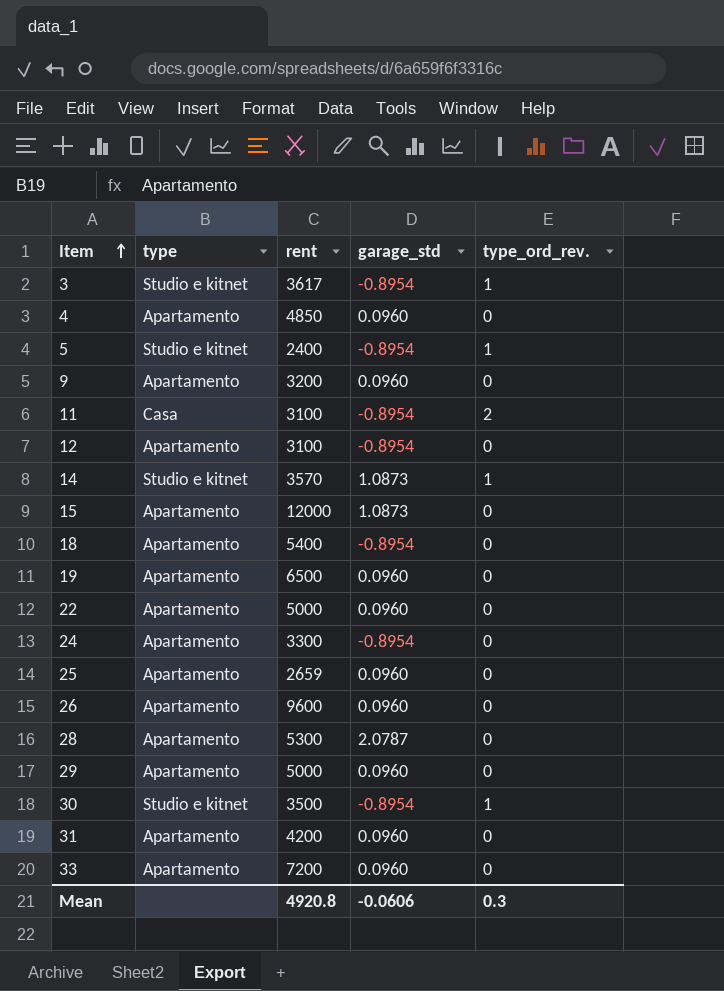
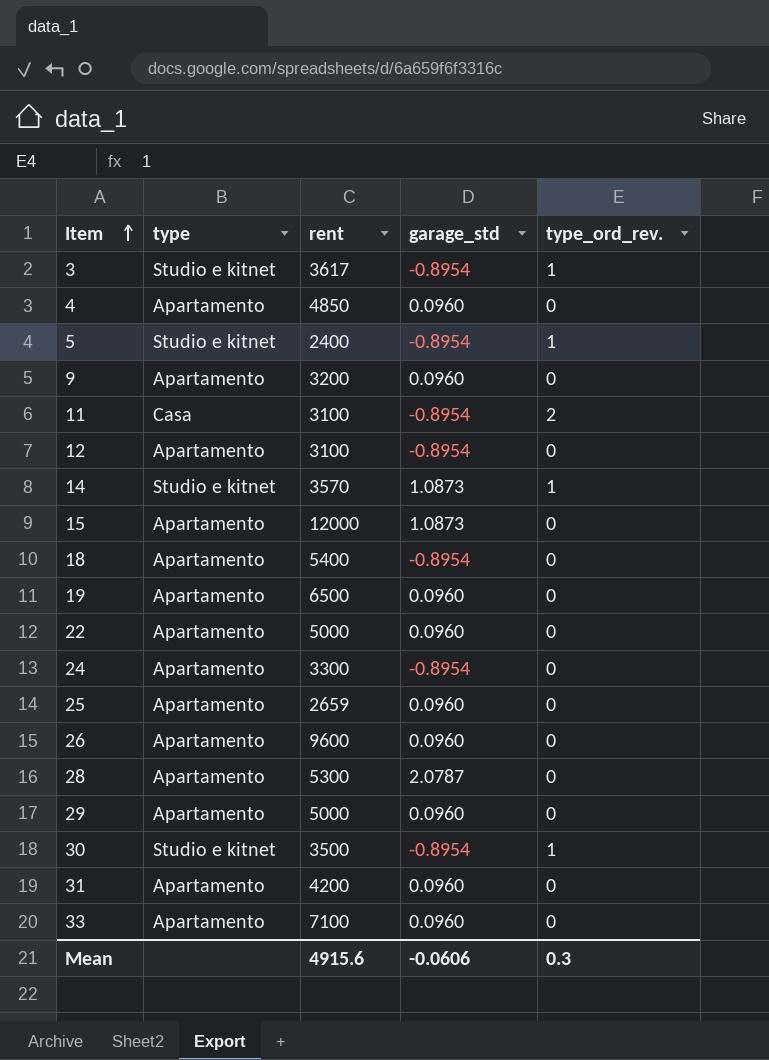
33 | rent: 7200 -> 7100
Mean | rent: 4920.8 -> 4915.6

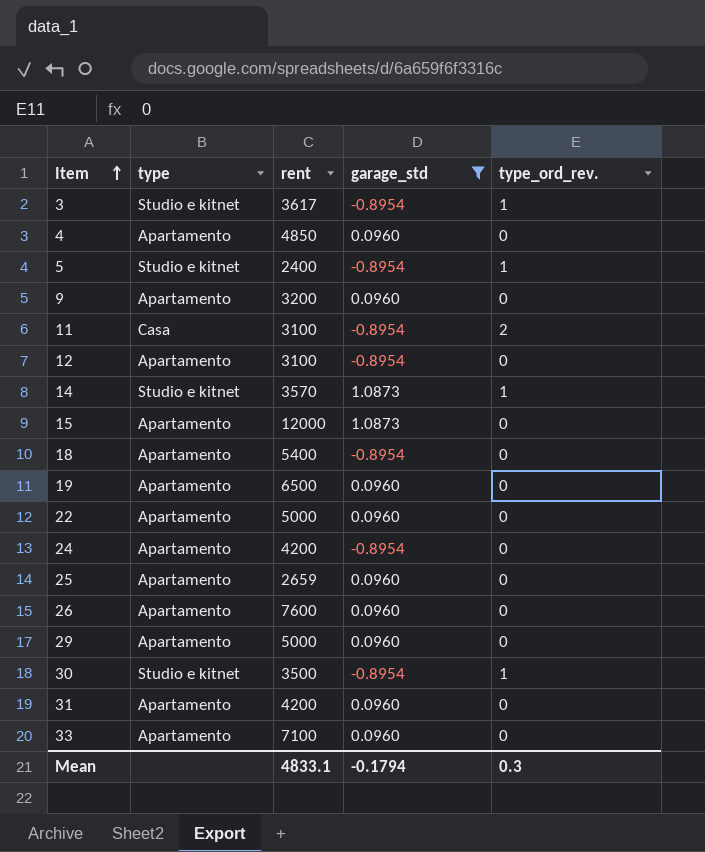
filter: none -> garage_std != 2.0787
24 | rent: 3300 -> 4200
26 | rent: 9600 -> 7600
Mean | rent: 4915.6 -> 4833.1
Mean | garage_std: -0.0606 -> -0.1794

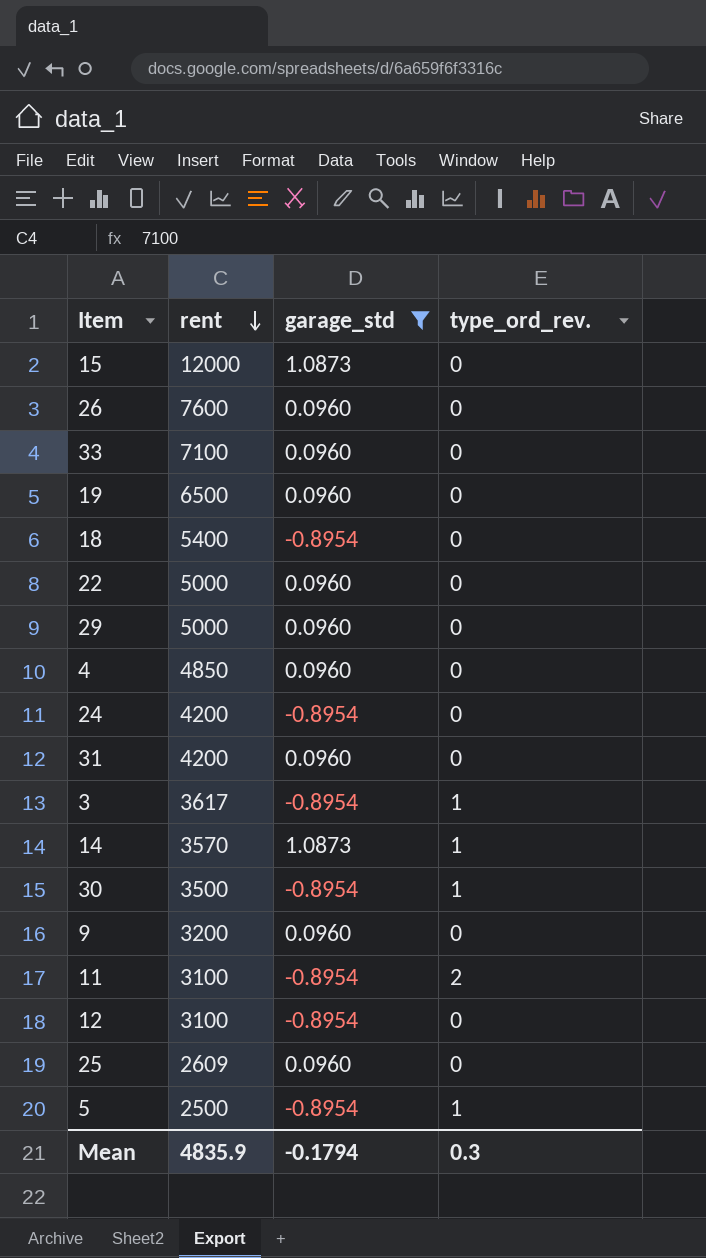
row order: Item ascending -> rent descending
column type | position: 2 -> none
25 | rent: 2659 -> 2609
5 | rent: 2400 -> 2500
Mean | rent: 4833.1 -> 4835.9

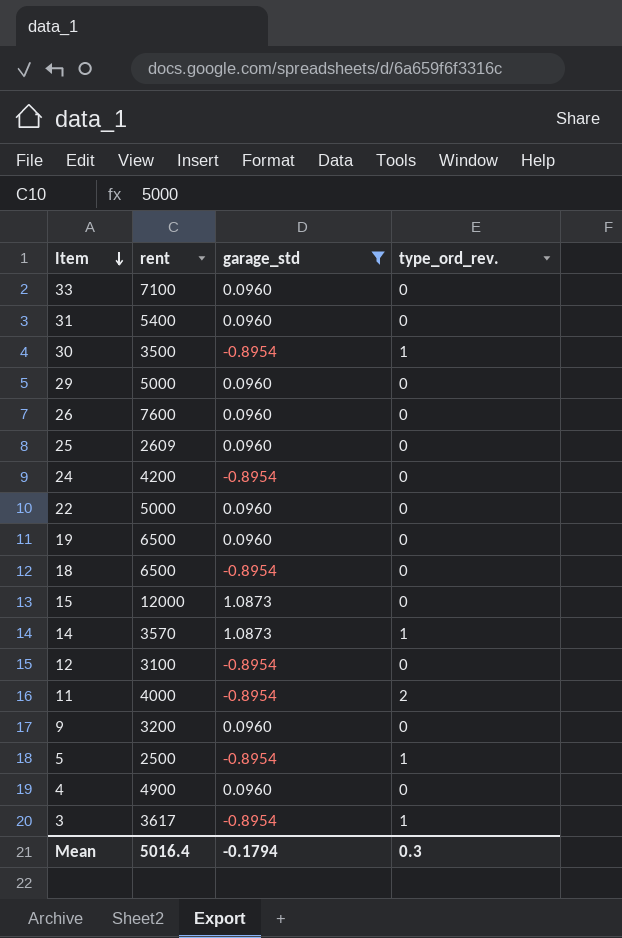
row order: rent descending -> Item descending
31 | rent: 4200 -> 5400
18 | rent: 5400 -> 6500
11 | rent: 3100 -> 4000
4 | rent: 4850 -> 4900
Mean | rent: 4835.9 -> 5016.4

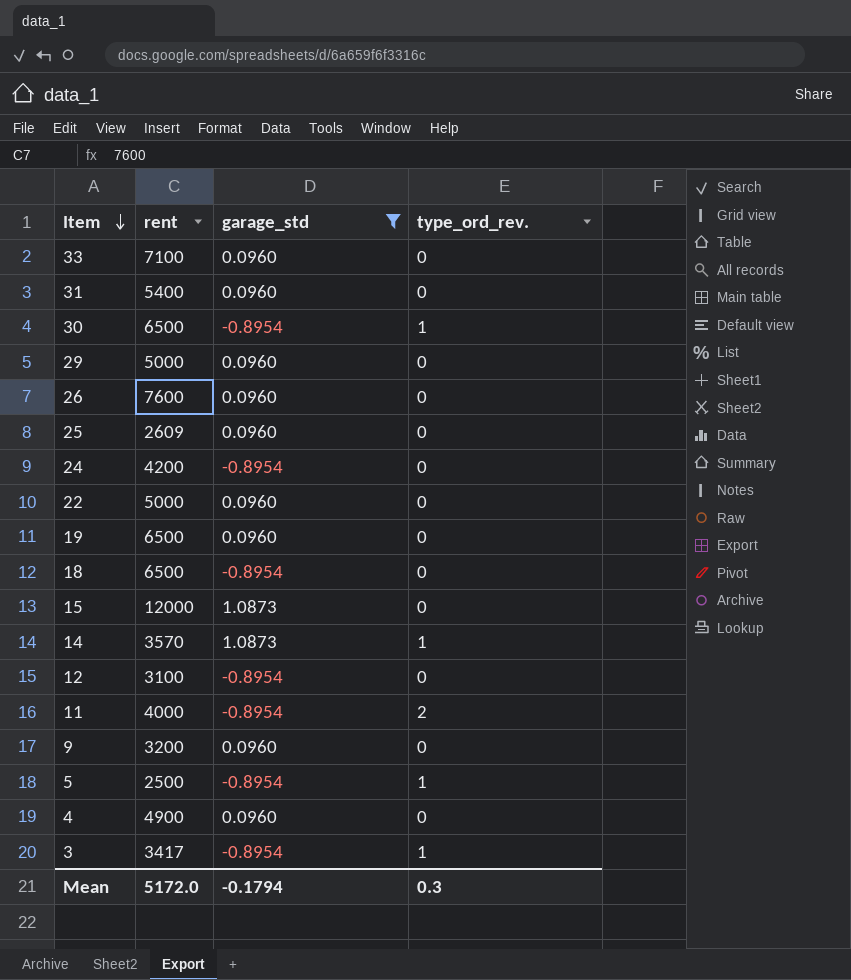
30 | rent: 3500 -> 6500
3 | rent: 3617 -> 3417
Mean | rent: 5016.4 -> 5172.0

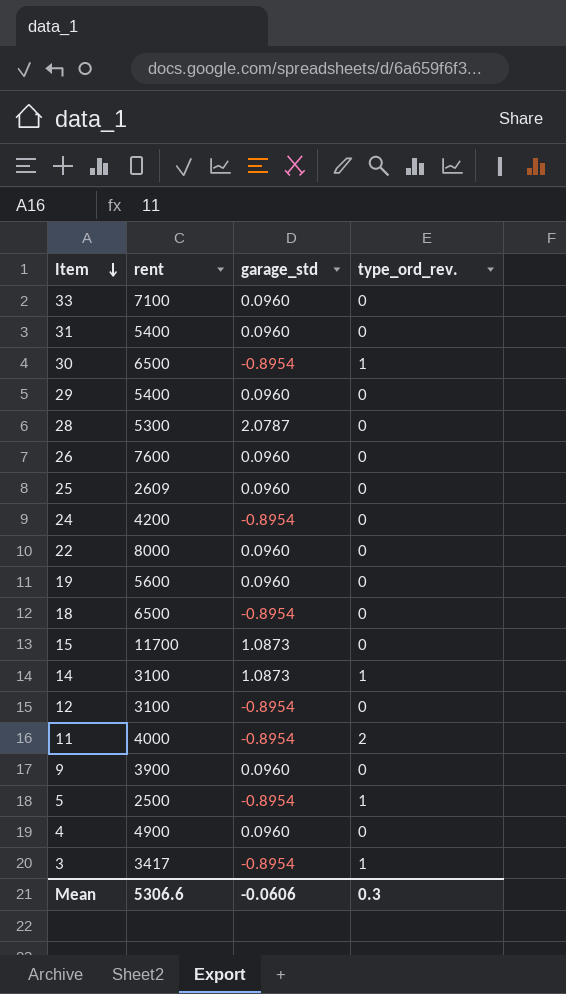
filter: garage_std != 2.0787 -> none
29 | rent: 5000 -> 5400
22 | rent: 5000 -> 8000
19 | rent: 6500 -> 5600
15 | rent: 12000 -> 11700
14 | rent: 3570 -> 3100
9 | rent: 3200 -> 3900
Mean | rent: 5172.0 -> 5306.6
Mean | garage_std: -0.1794 -> -0.0606

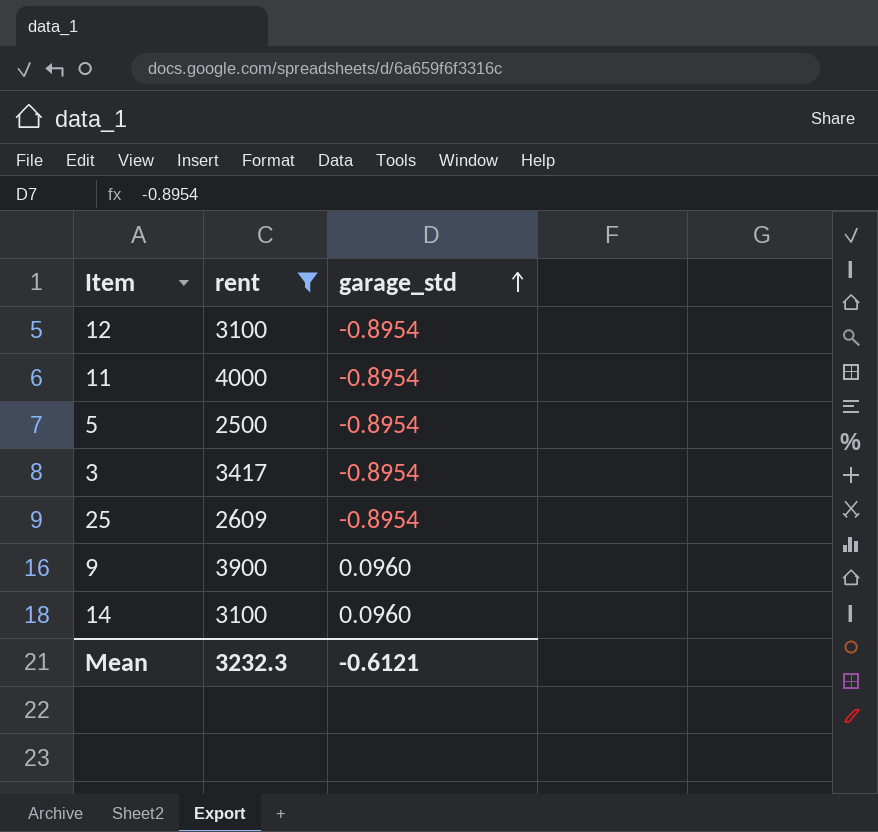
filter: none -> rent <= 4000
row order: Item descending -> garage_std ascending
column type_ord_rev. | position: 4 -> none
25 | garage_std: 0.0960 -> -0.8954
14 | garage_std: 1.0873 -> 0.0960
Mean | rent: 5306.6 -> 3232.3
Mean | garage_std: -0.0606 -> -0.6121

